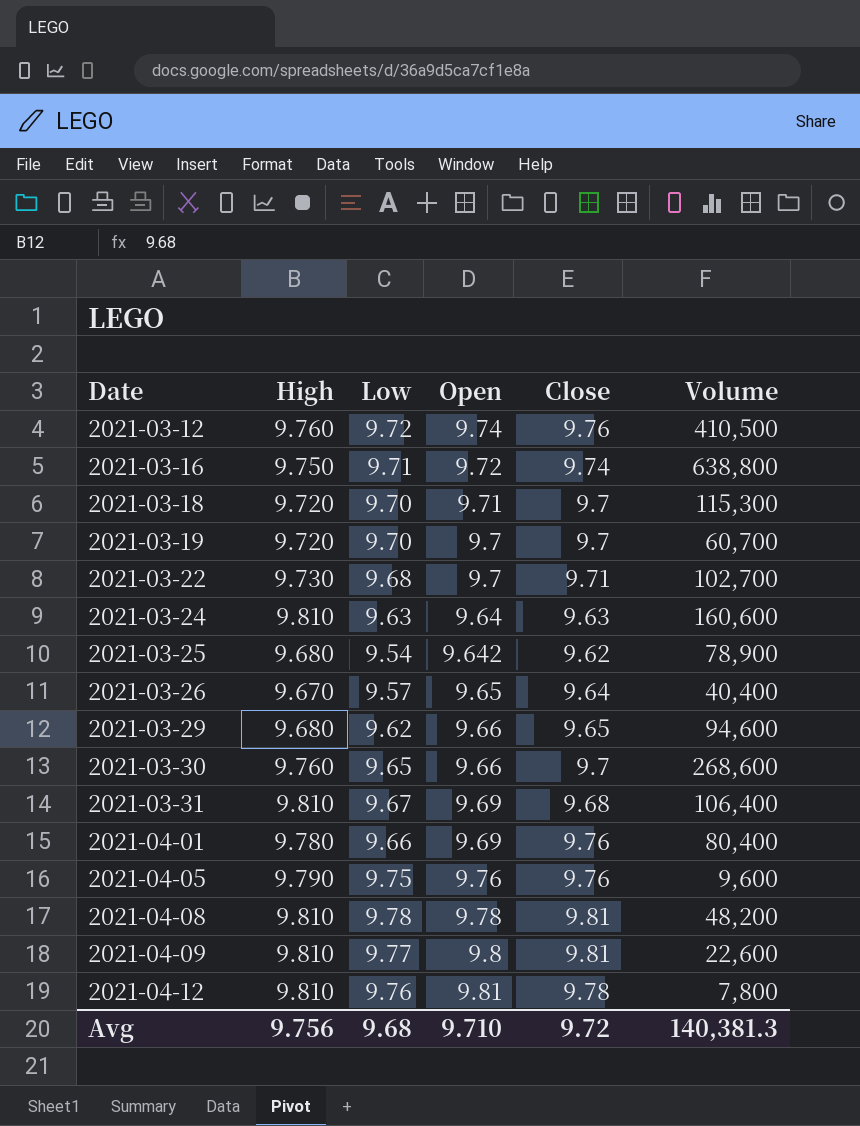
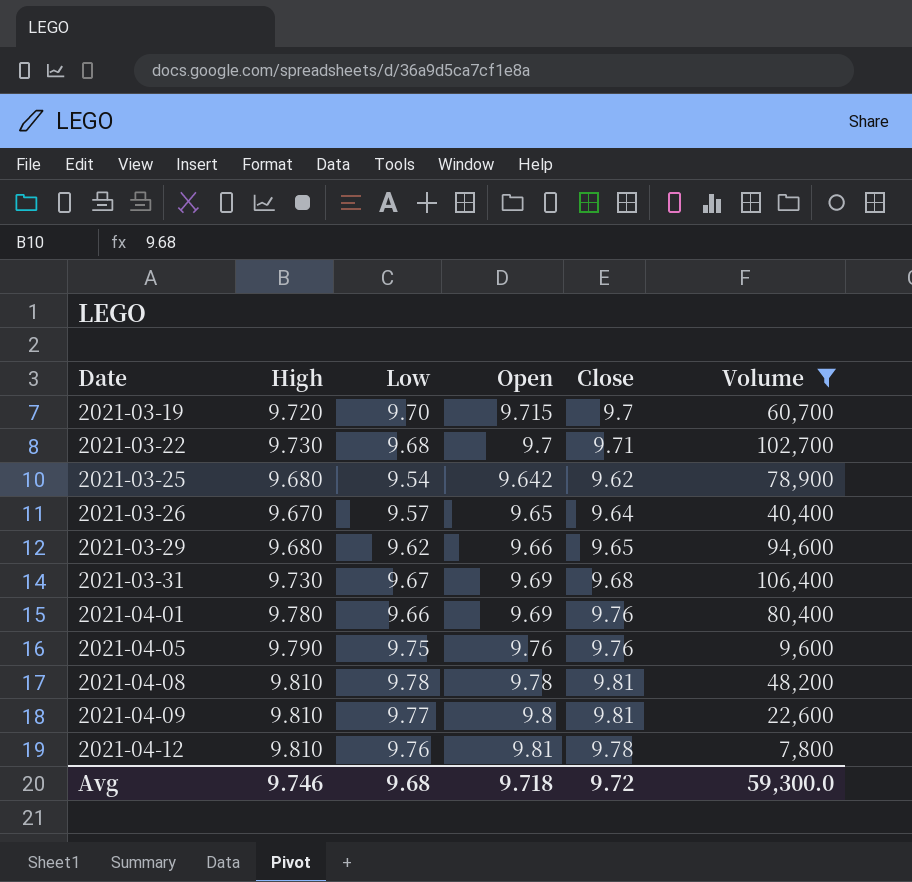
filter: none -> Volume <= 106,400
2021-03-19 | Open: 9.7 -> 9.715
2021-03-31 | High: 9.810 -> 9.730
Avg | High: 9.756 -> 9.746
Avg | Open: 9.710 -> 9.718
Avg | Volume: 140,381.3 -> 59,300.0

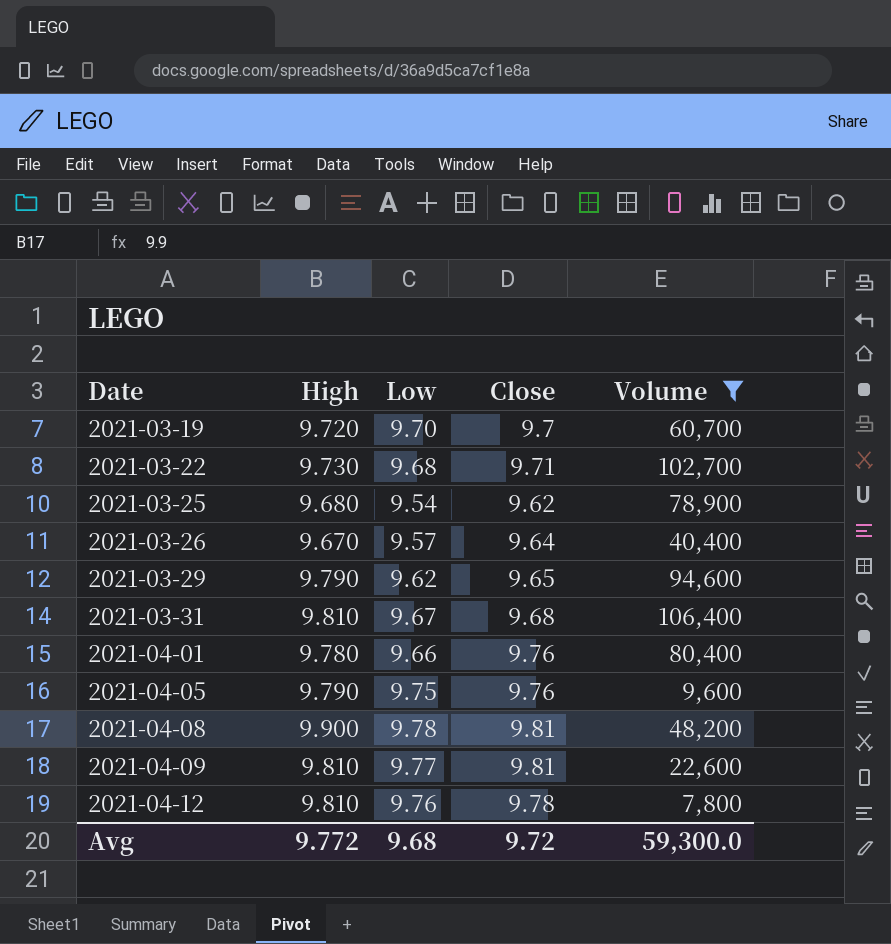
column Open | position: 4 -> none
2021-03-29 | High: 9.680 -> 9.790
2021-03-31 | High: 9.730 -> 9.810
2021-04-08 | High: 9.810 -> 9.900
Avg | High: 9.746 -> 9.772

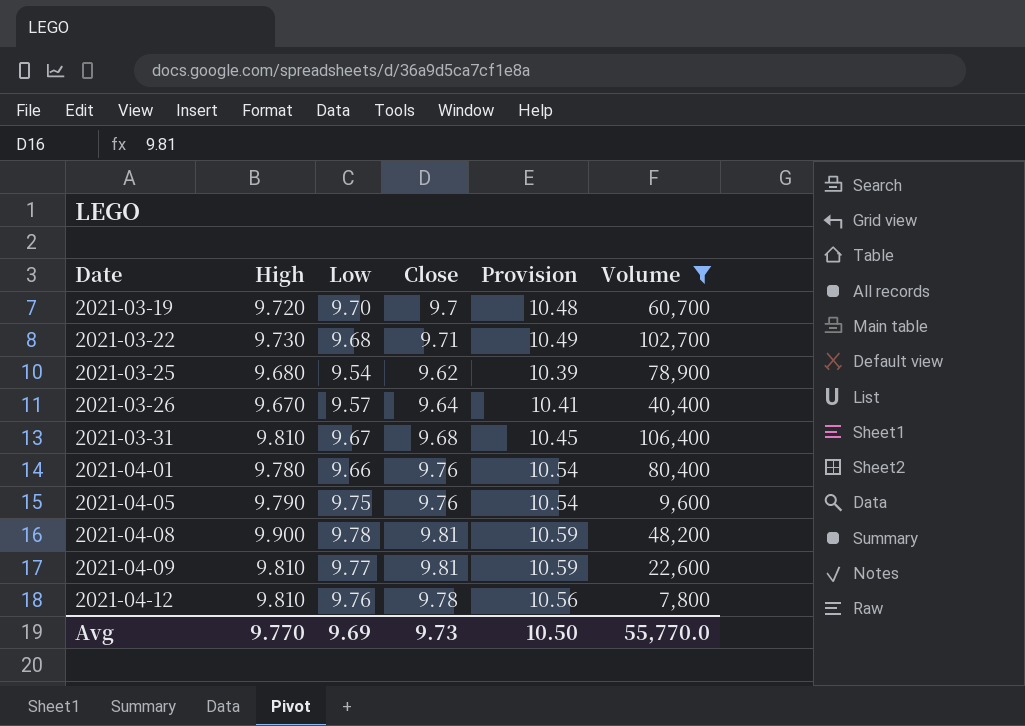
column Provision | formula: none -> [Close] * 1.08
row 2021-03-29: 9.790 | 9.62 | 9.65 | 94,600 -> none
Avg | High: 9.772 -> 9.770
Avg | Low: 9.68 -> 9.69
Avg | Close: 9.72 -> 9.73
Avg | Volume: 59,300.0 -> 55,770.0

